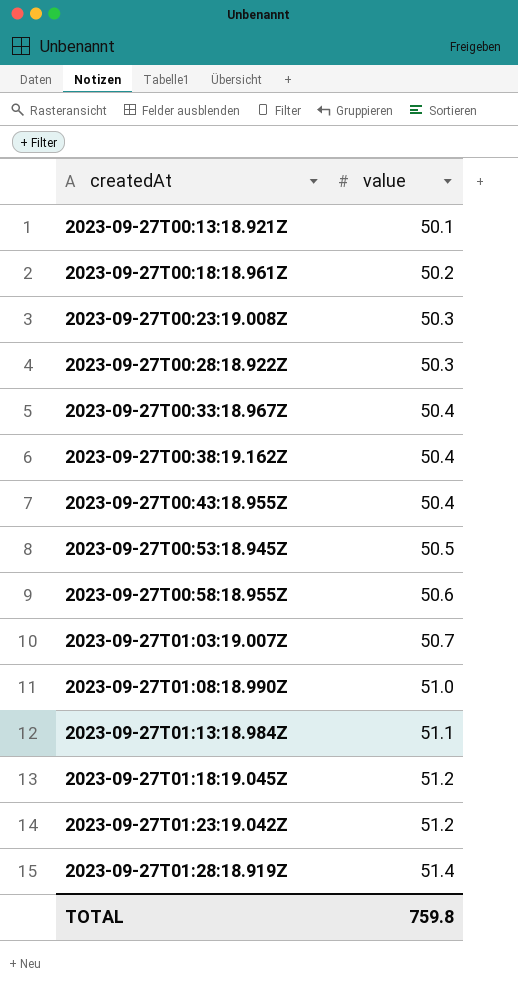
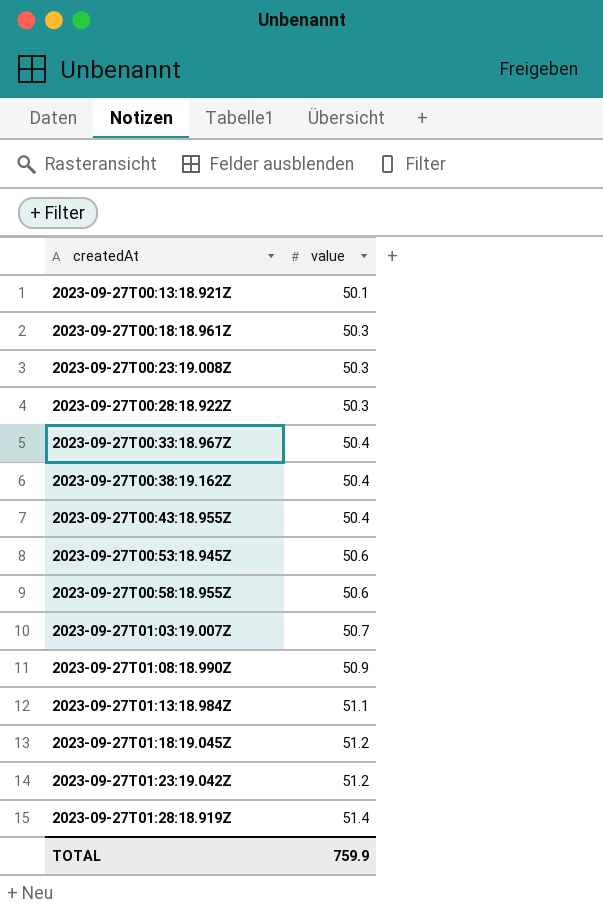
2023-09-27T00:18:18.961Z | value: 50.2 -> 50.3
2023-09-27T00:53:18.945Z | value: 50.5 -> 50.6
2023-09-27T01:08:18.990Z | value: 51.0 -> 50.9
TOTAL | value: 759.8 -> 759.9

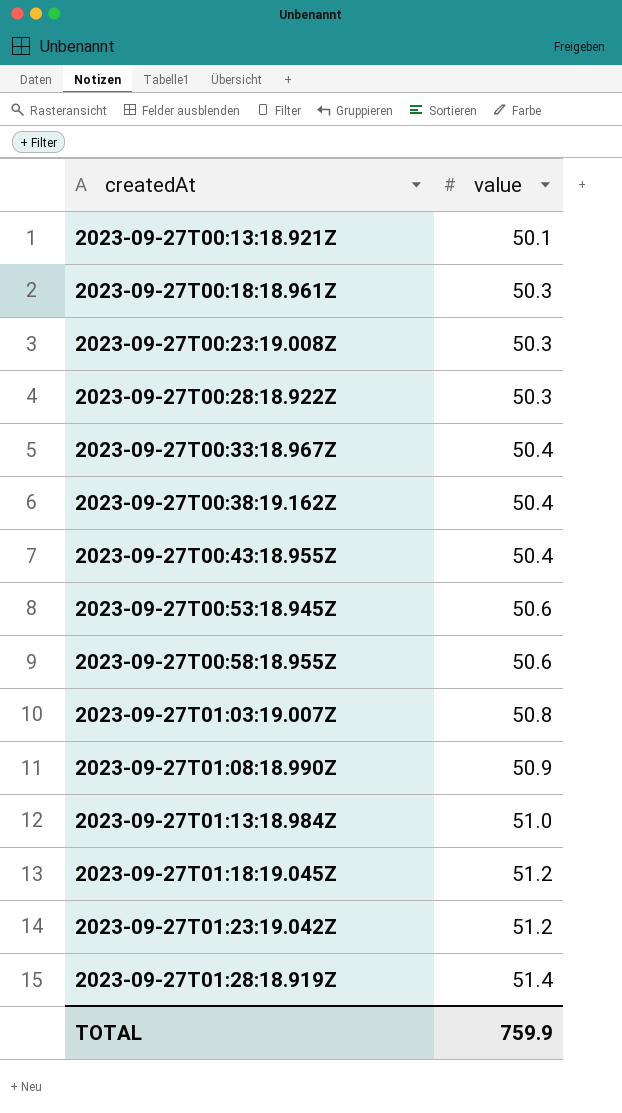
2023-09-27T01:03:19.007Z | value: 50.7 -> 50.8
2023-09-27T01:13:18.984Z | value: 51.1 -> 51.0

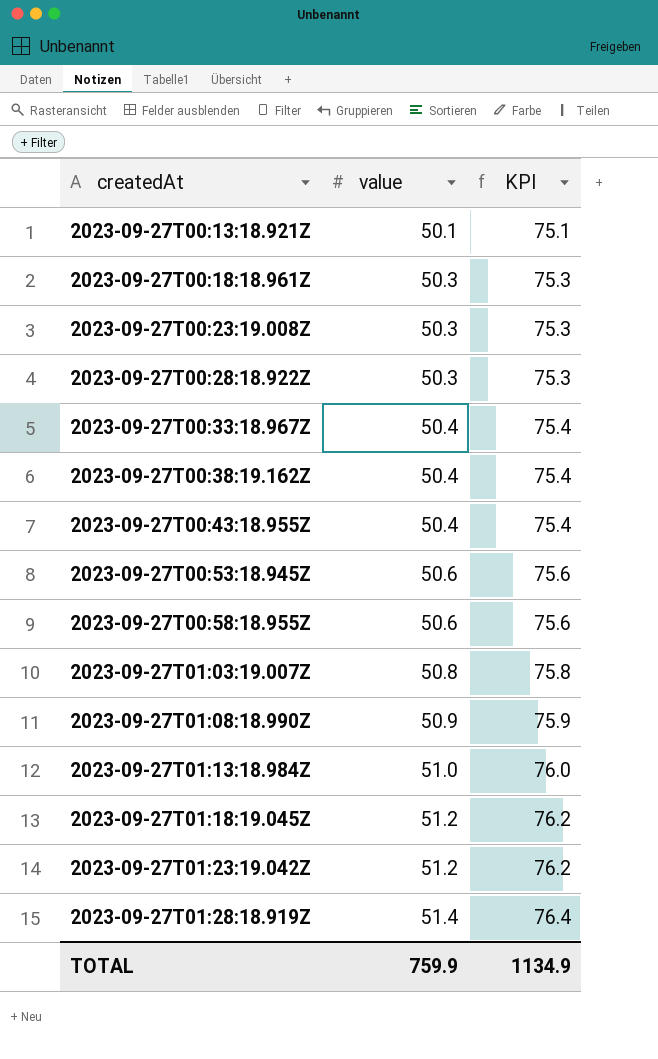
column KPI | formula: none -> [value] + 25

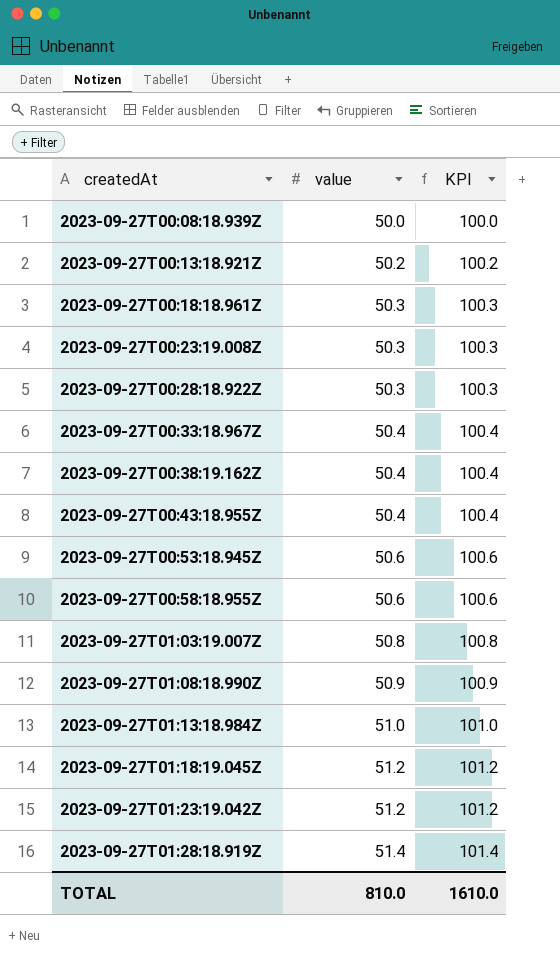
column KPI | formula: [value] + 25 -> [value] + 50
row 2023-09-27T00:08:18.939Z: none -> 50.0 | 100.0
2023-09-27T00:13:18.921Z | value: 50.1 -> 50.2
TOTAL | value: 759.9 -> 810.0
TOTAL | KPI: 1134.9 -> 1610.0

